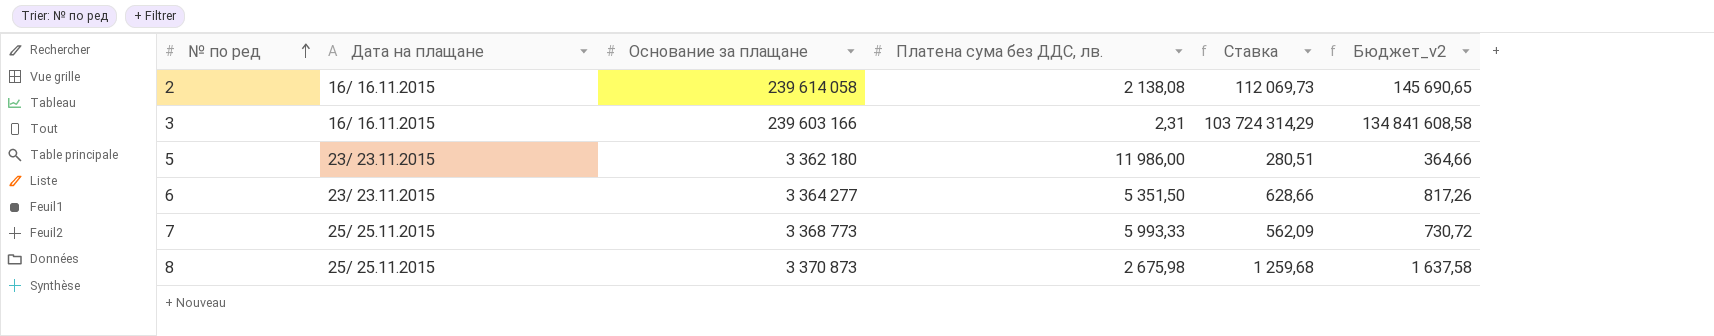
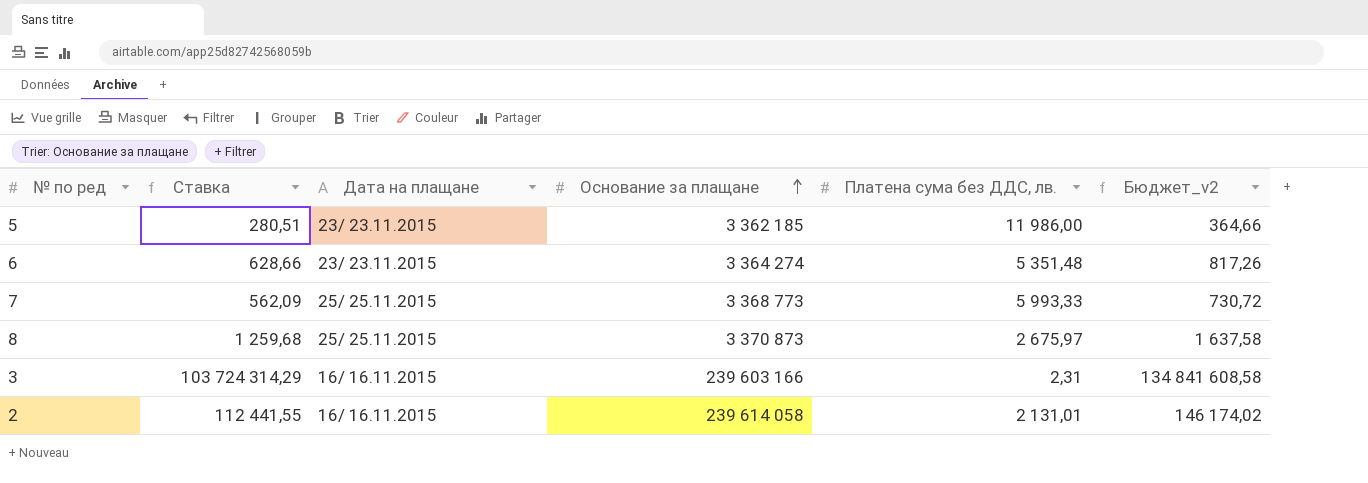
row order: № по ред ascending -> Основание за плащане ascending
column Ставка | position: 5 -> 2
5 | Основание за плащане: 3 362 180 -> 3 362 185
6 | Основание за плащане: 3 364 277 -> 3 364 274
6 | Платена сума без ДДС, лв.: 5 351,50 -> 5 351,48
8 | Платена сума без ДДС, лв.: 2 675,98 -> 2 675,97
2 | Ставка: 112 069,73 -> 112 441,55
2 | Платена сума без ДДС, лв.: 2 138,08 -> 2 131,01
2 | Бюджет_v2: 145 690,65 -> 146 174,02

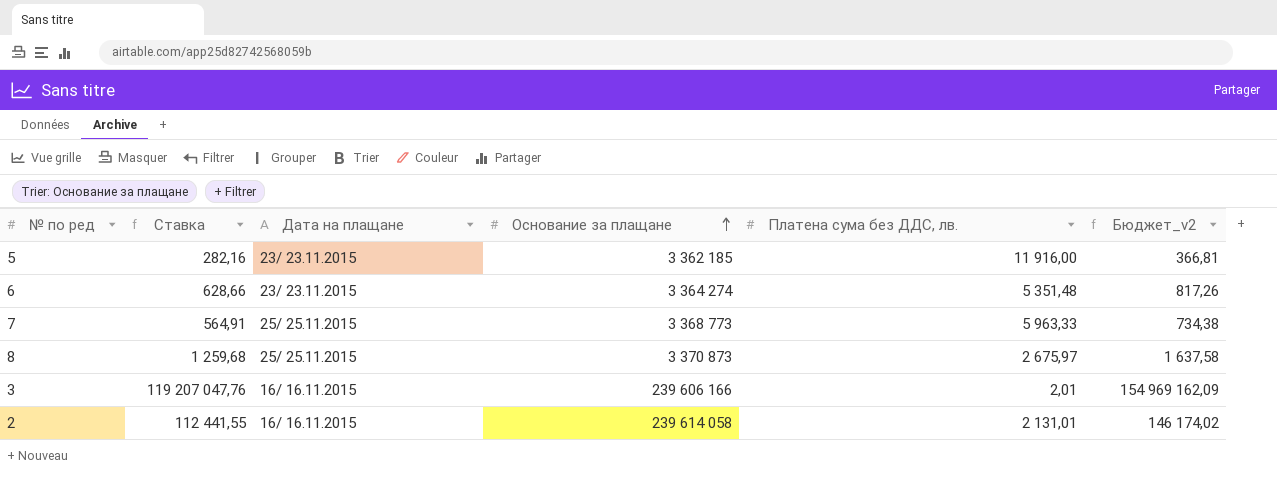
5 | Ставка: 280,51 -> 282,16
5 | Платена сума без ДДС, лв.: 11 986,00 -> 11 916,00
5 | Бюджет_v2: 364,66 -> 366,81
7 | Ставка: 562,09 -> 564,91
7 | Платена сума без ДДС, лв.: 5 993,33 -> 5 963,33
7 | Бюджет_v2: 730,72 -> 734,38
3 | Ставка: 103 724 314,29 -> 119 207 047,76
3 | Основание за плащане: 239 603 166 -> 239 606 166
3 | Платена сума без ДДС, лв.: 2,31 -> 2,01
3 | Бюджет_v2: 134 841 608,58 -> 154 969 162,09

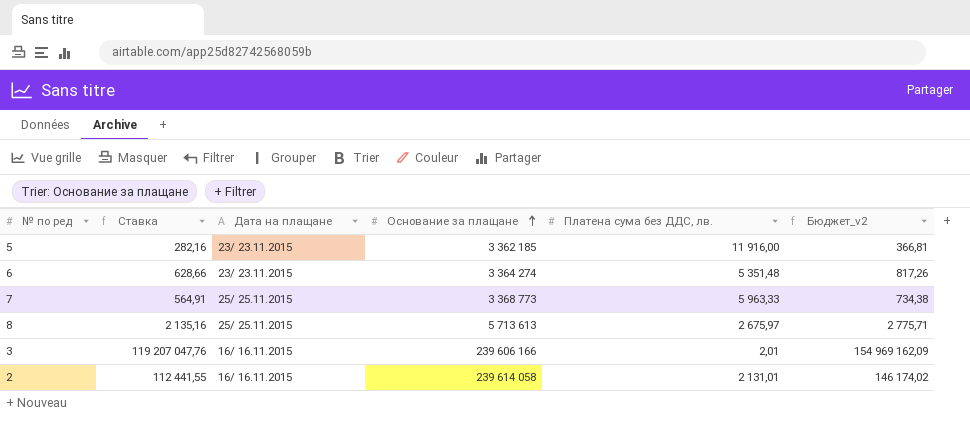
8 | Ставка: 1 259,68 -> 2 135,16
8 | Основание за плащане: 3 370 873 -> 5 713 613
8 | Бюджет_v2: 1 637,58 -> 2 775,71

